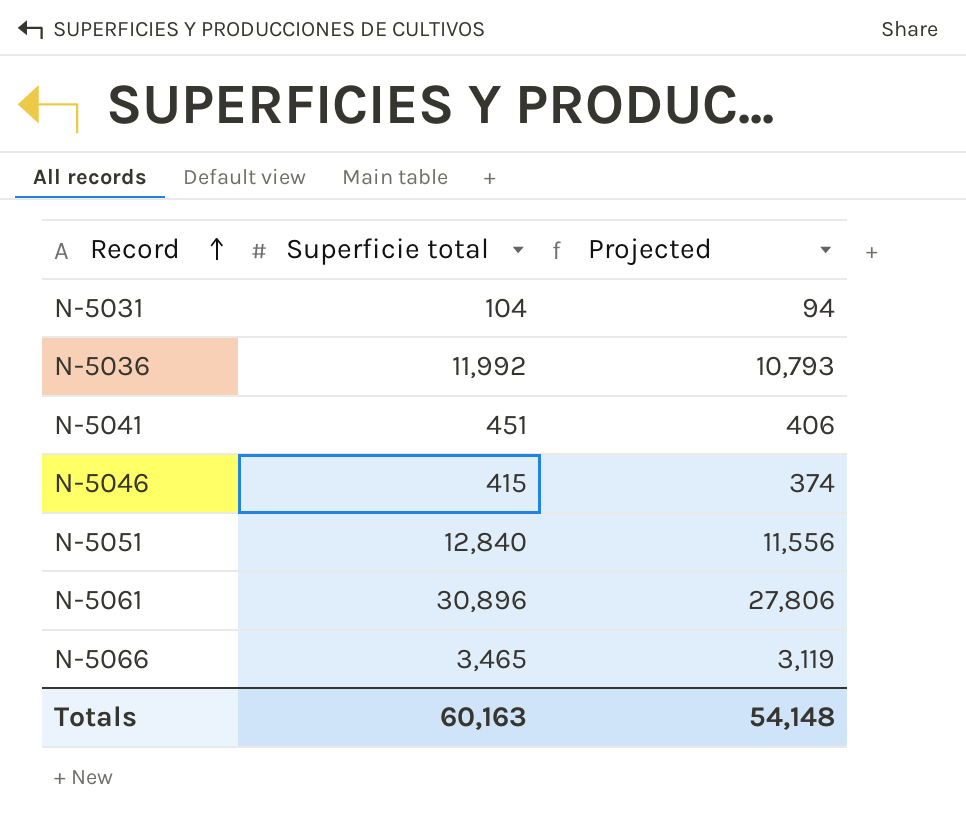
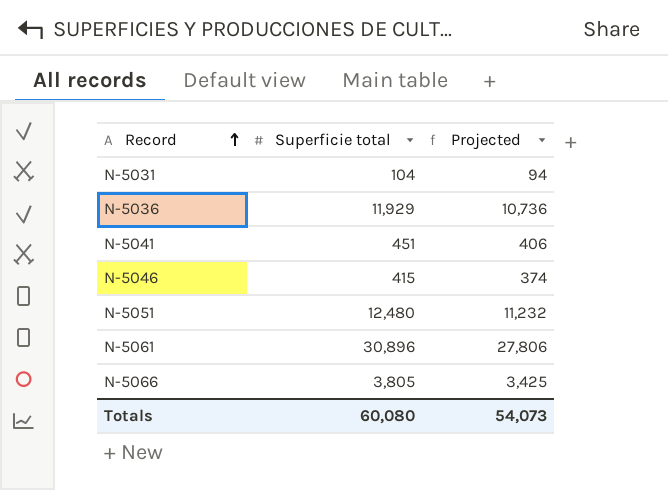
N-5036 | Superficie total: 11,992 -> 11,929
N-5036 | Projected: 10,793 -> 10,736
N-5051 | Superficie total: 12,840 -> 12,480
N-5051 | Projected: 11,556 -> 11,232
N-5066 | Superficie total: 3,465 -> 3,805
N-5066 | Projected: 3,119 -> 3,425
Totals | Superficie total: 60,163 -> 60,080
Totals | Projected: 54,148 -> 54,073

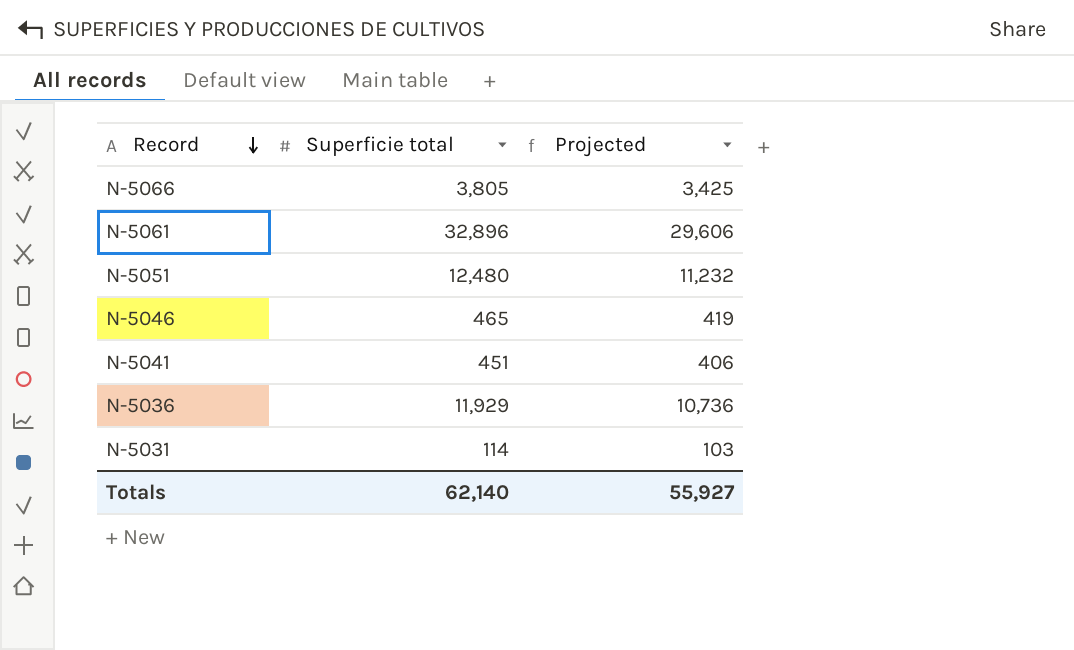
row order: Record ascending -> Record descending
N-5061 | Superficie total: 30,896 -> 32,896
N-5061 | Projected: 27,806 -> 29,606
N-5046 | Superficie total: 415 -> 465
N-5046 | Projected: 374 -> 419
N-5031 | Superficie total: 104 -> 114
N-5031 | Projected: 94 -> 103
Totals | Superficie total: 60,080 -> 62,140
Totals | Projected: 54,073 -> 55,927

